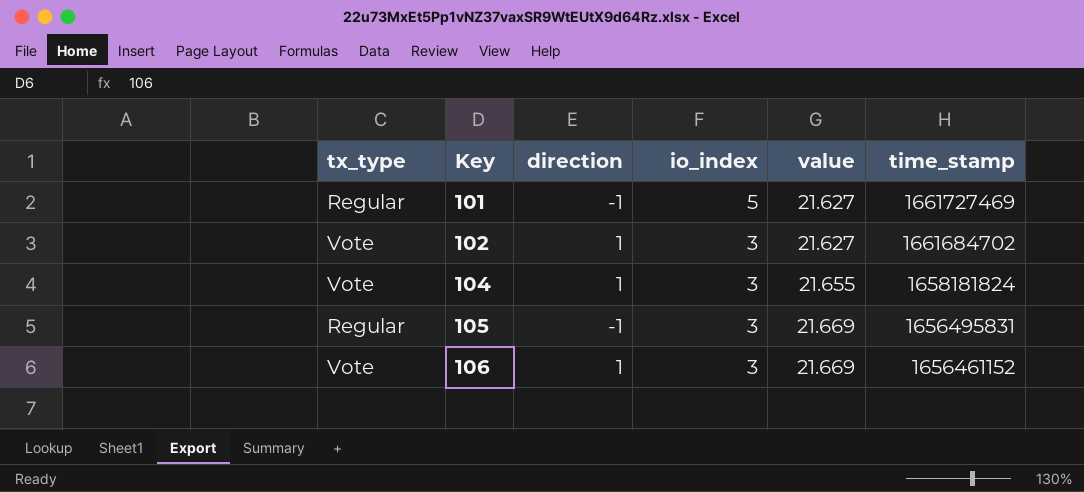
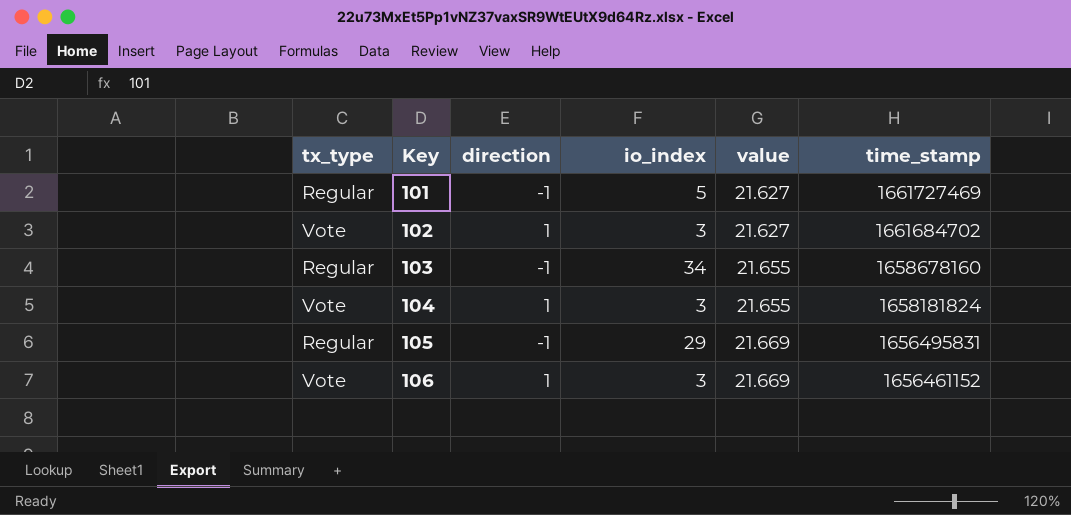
row 103: none -> Regular | -1 | 34 | 21.655 | 1658678160
105 | io_index: 3 -> 29

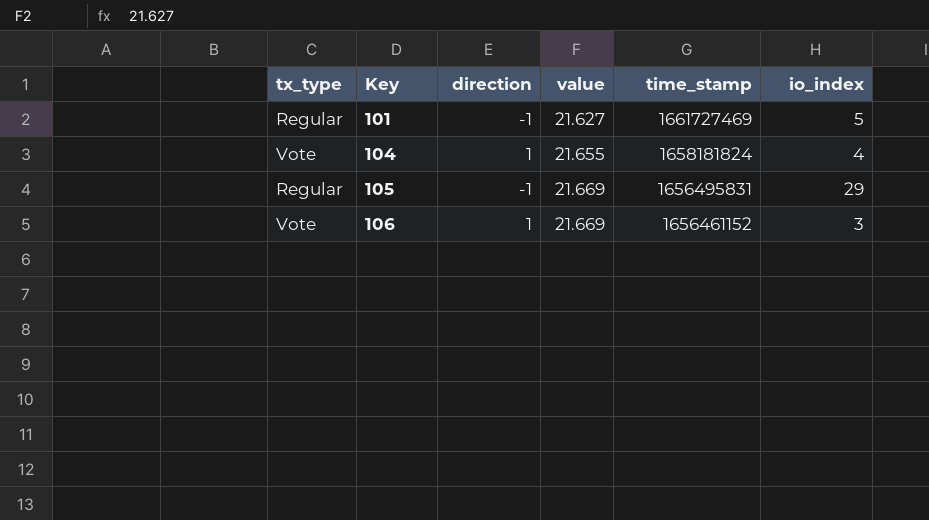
column io_index | position: 4 -> 6
row 102: Vote | 1 | 3 | 21.627 | 1661684702 -> none
row 103: Regular | -1 | 34 | 21.655 | 1658678160 -> none
104 | io_index: 3 -> 4

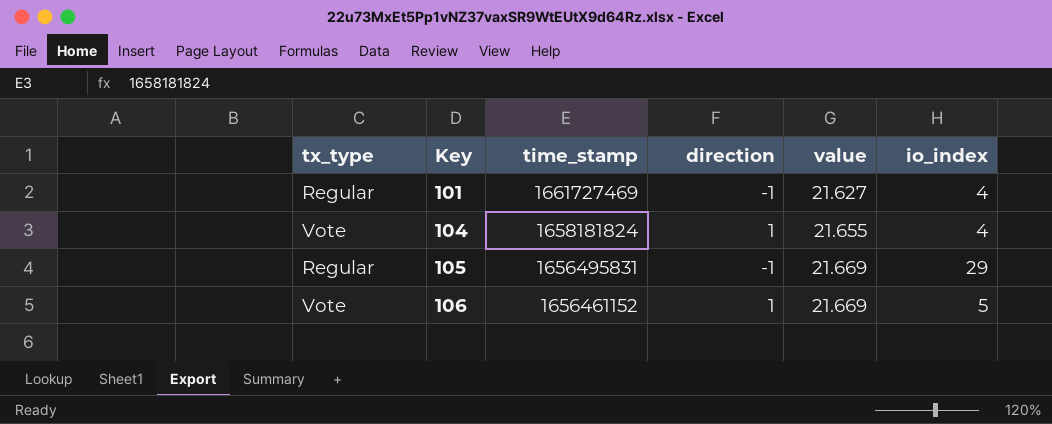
column time_stamp | position: 5 -> 3
101 | io_index: 5 -> 4
106 | io_index: 3 -> 5

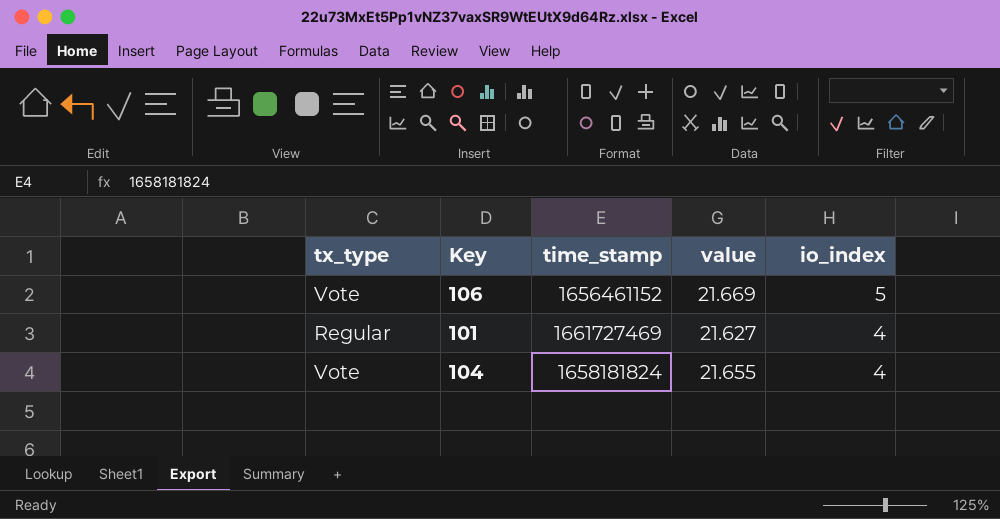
row order: Key ascending -> io_index descending
column direction | position: 4 -> none
row 105: Regular | 1656495831 | -1 | 21.669 | 29 -> none

